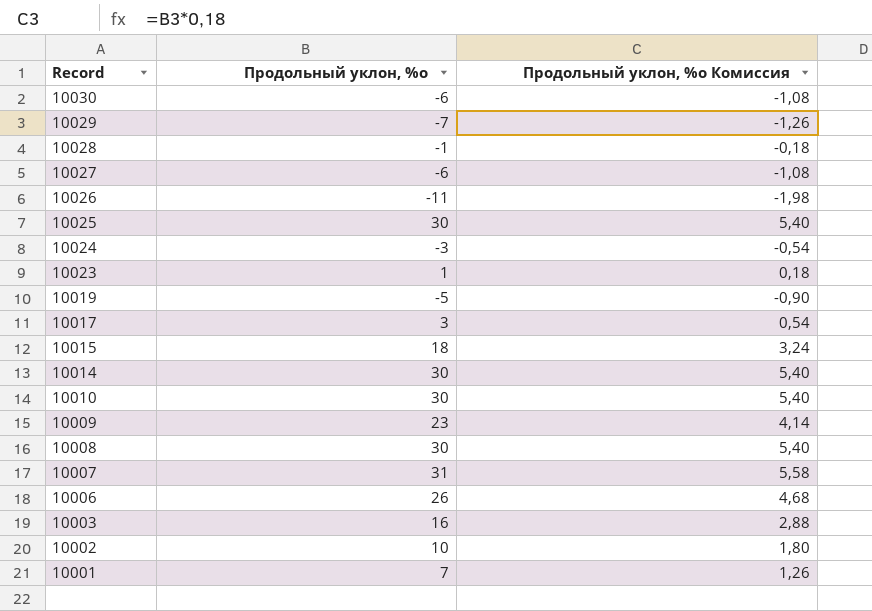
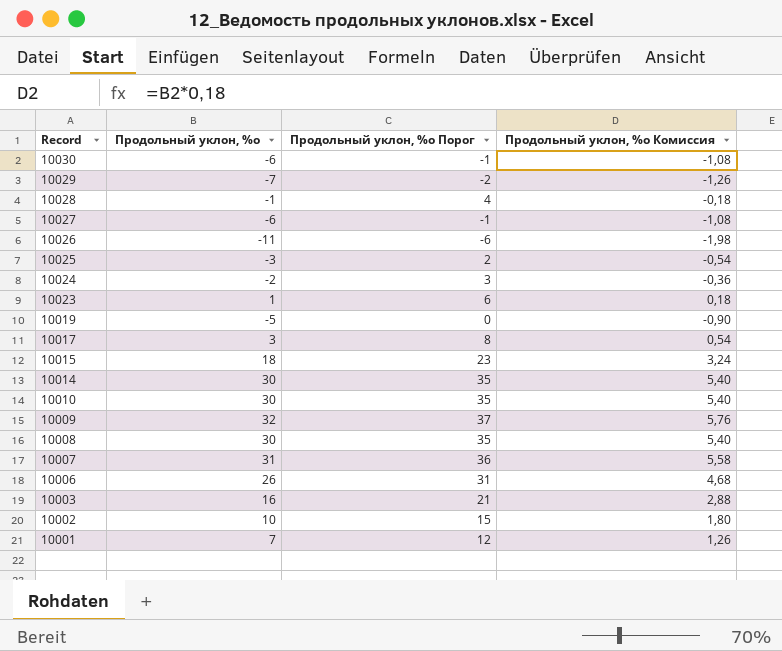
column Продольный уклон, %о Порог | formula: none -> [Продольный уклон, %о] + 5
10025 | Продольный уклон, %о: 30 -> -3
10025 | Продольный уклон, %о Комиссия: 5,40 -> -0,54
10024 | Продольный уклон, %о: -3 -> -2
10024 | Продольный уклон, %о Комиссия: -0,54 -> -0,36
10009 | Продольный уклон, %о: 23 -> 32
10009 | Продольный уклон, %о Комиссия: 4,14 -> 5,76

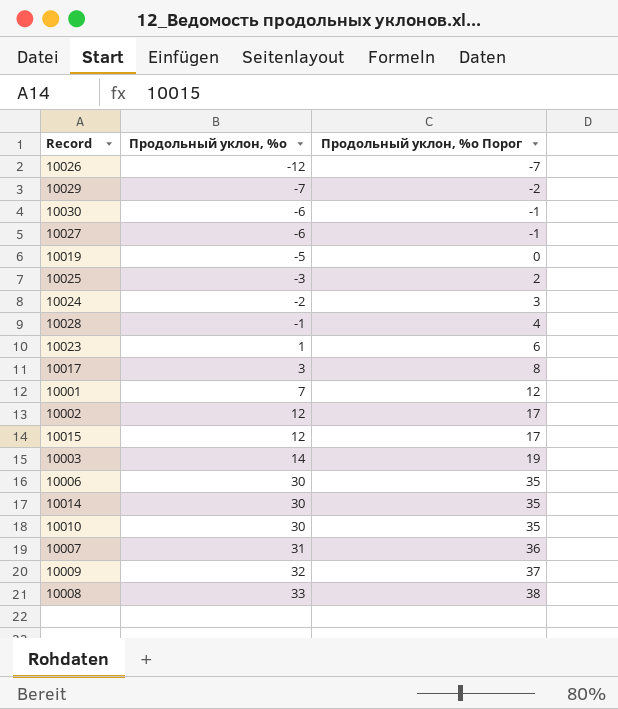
row order: Record descending -> Продольный уклон, %о ascending
column Продольный уклон, %о Комиссия | formula: [Продольный уклон, %о] * 0,18 -> none
10026 | Продольный уклон, %о: -11 -> -12
10026 | Продольный уклон, %о Порог: -6 -> -7
10002 | Продольный уклон, %о: 10 -> 12
10002 | Продольный уклон, %о Порог: 15 -> 17
10015 | Продольный уклон, %о: 18 -> 12
10015 | Продольный уклон, %о Порог: 23 -> 17
10003 | Продольный уклон, %о: 16 -> 14
10003 | Продольный уклон, %о Порог: 21 -> 19
10006 | Продольный уклон, %о: 26 -> 30
10006 | Продольный уклон, %о Порог: 31 -> 35
10008 | Продольный уклон, %о: 30 -> 33
10008 | Продольный уклон, %о Порог: 35 -> 38

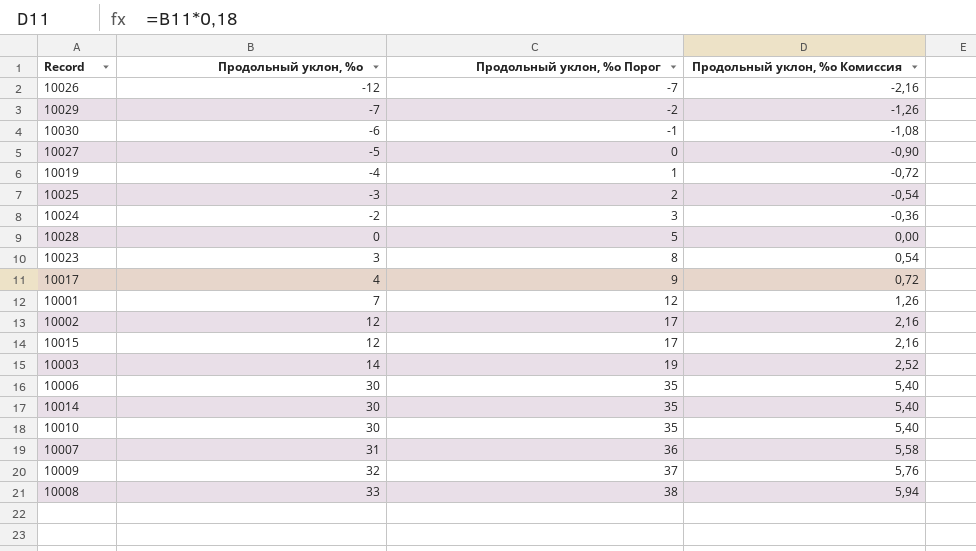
column Продольный уклон, %о Комиссия | formula: none -> [Продольный уклон, %о] * 0,18
10027 | Продольный уклон, %о: -6 -> -5
10027 | Продольный уклон, %о Порог: -1 -> 0
10019 | Продольный уклон, %о: -5 -> -4
10019 | Продольный уклон, %о Порог: 0 -> 1
10028 | Продольный уклон, %о: -1 -> 0
10028 | Продольный уклон, %о Порог: 4 -> 5
10023 | Продольный уклон, %о: 1 -> 3
10023 | Продольный уклон, %о Порог: 6 -> 8
10017 | Продольный уклон, %о: 3 -> 4
10017 | Продольный уклон, %о Порог: 8 -> 9

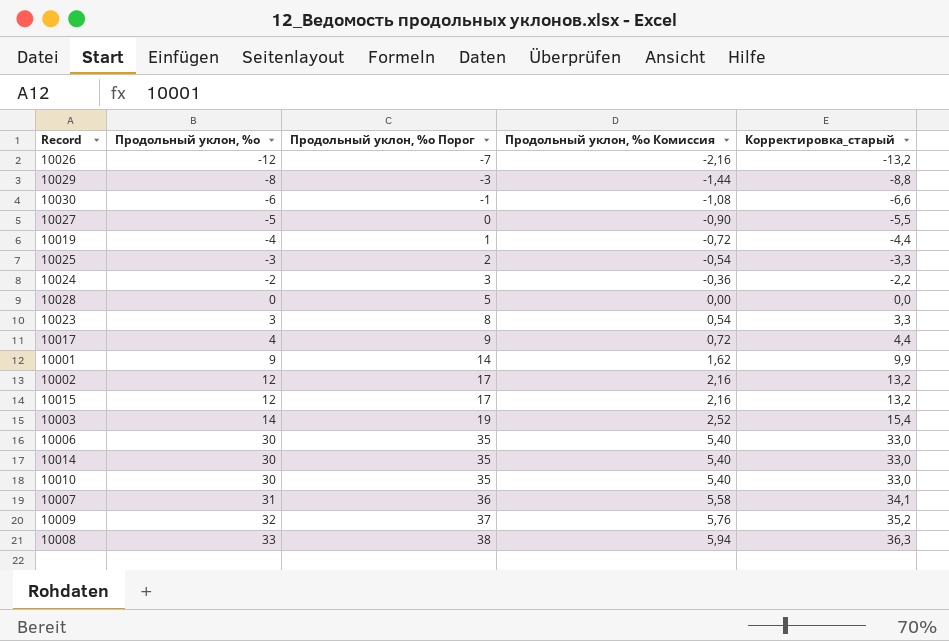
column Корректировка_старый | formula: none -> [Продольный уклон, %о] * 1,1
10029 | Продольный уклон, %о: -7 -> -8
10029 | Продольный уклон, %о Порог: -2 -> -3
10029 | Продольный уклон, %о Комиссия: -1,26 -> -1,44
10001 | Продольный уклон, %о: 7 -> 9
10001 | Продольный уклон, %о Порог: 12 -> 14
10001 | Продольный уклон, %о Комиссия: 1,26 -> 1,62

